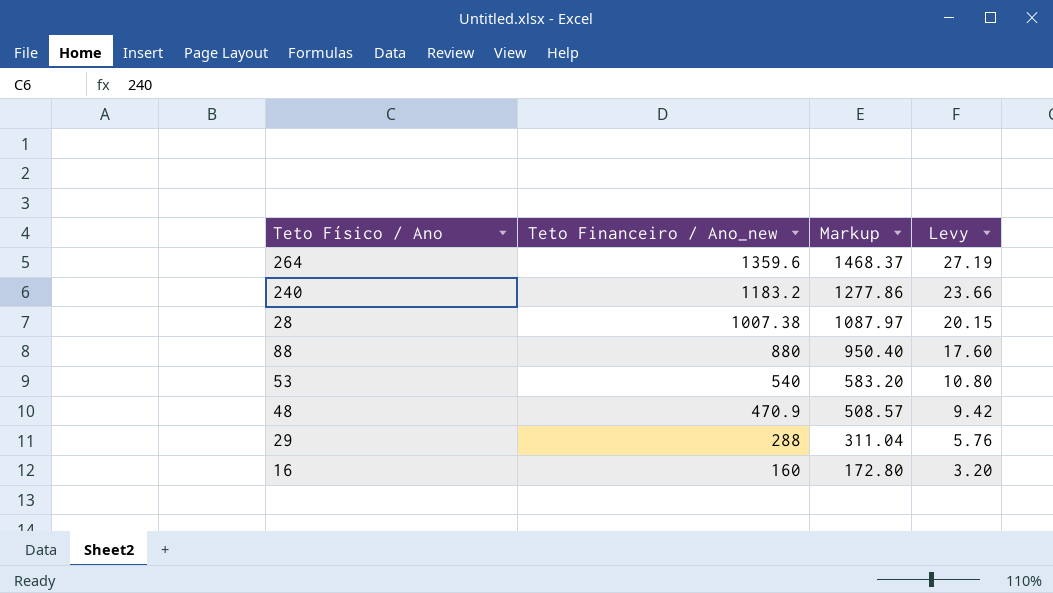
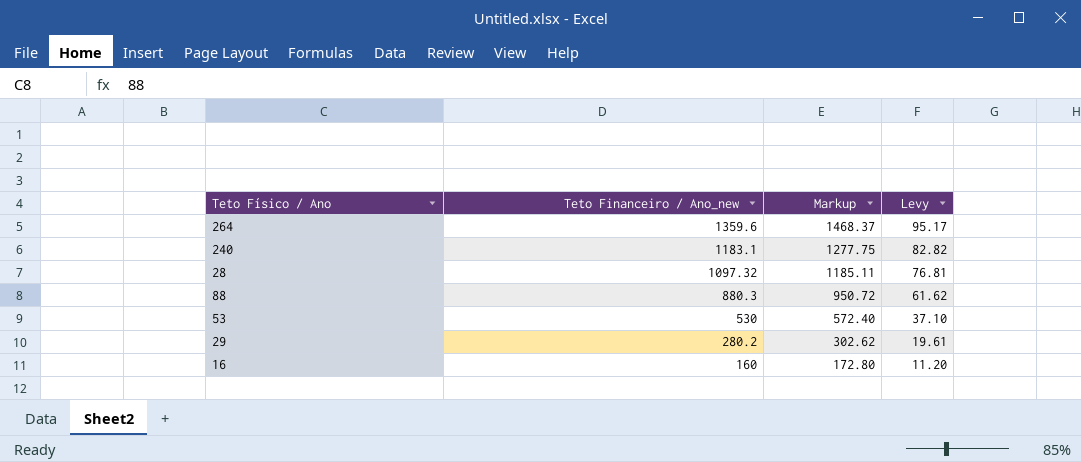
column Levy | formula: [Teto Financeiro / Ano_new] * 0.02 -> [Teto Financeiro / Ano_new] * 0.07
row 48: 470.9 | 508.57 | 9.42 -> none
240 | Teto Financeiro / Ano_new: 1183.2 -> 1183.1
240 | Markup: 1277.86 -> 1277.75
28 | Teto Financeiro / Ano_new: 1007.38 -> 1097.32
28 | Markup: 1087.97 -> 1185.11
88 | Teto Financeiro / Ano_new: 880 -> 880.3
88 | Markup: 950.40 -> 950.72
53 | Teto Financeiro / Ano_new: 540 -> 530
53 | Markup: 583.20 -> 572.40
29 | Teto Financeiro / Ano_new: 288 -> 280.2
29 | Markup: 311.04 -> 302.62

